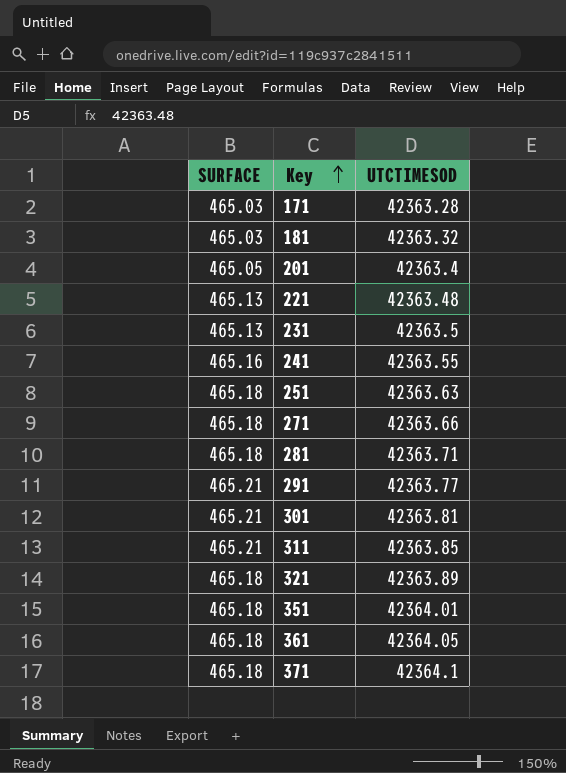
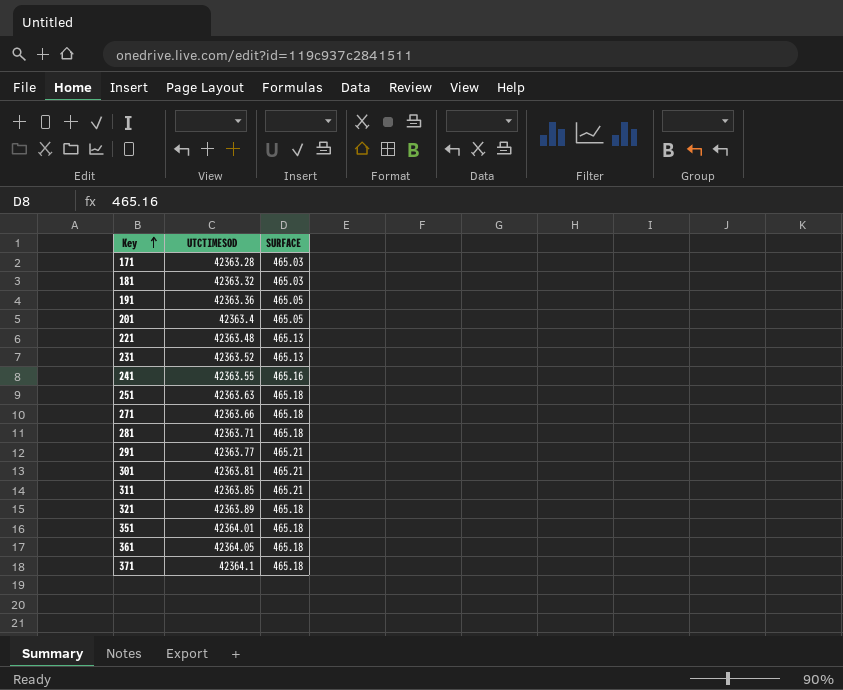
column SURFACE | position: 1 -> 3
row 191: none -> 42363.36 | 465.05
231 | UTCTIMESOD: 42363.5 -> 42363.52

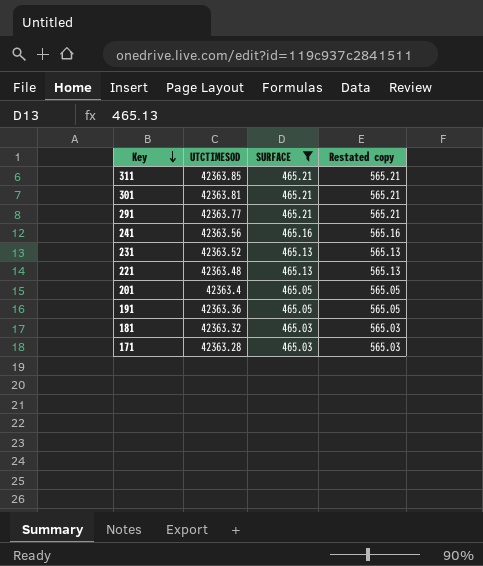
filter: none -> SURFACE != 465.18
row order: Key ascending -> Key descending
column Restated copy | formula: none -> [SURFACE] + 100
241 | UTCTIMESOD: 42363.55 -> 42363.56

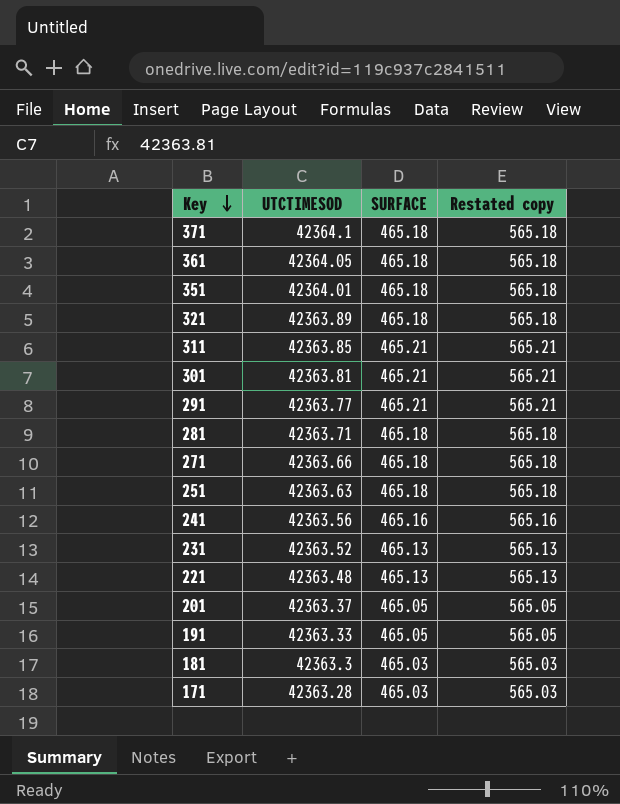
filter: SURFACE != 465.18 -> none
201 | UTCTIMESOD: 42363.4 -> 42363.37
191 | UTCTIMESOD: 42363.36 -> 42363.33
181 | UTCTIMESOD: 42363.32 -> 42363.3

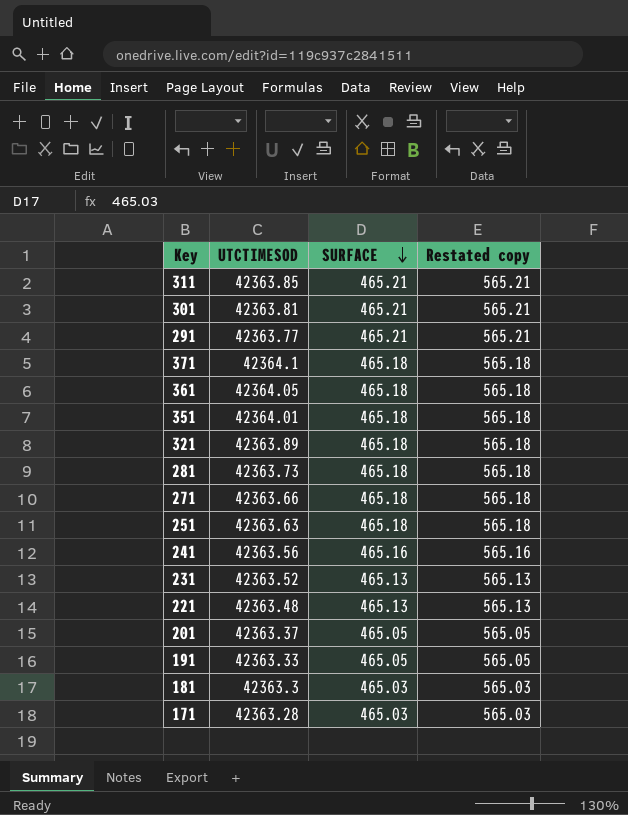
row order: Key descending -> SURFACE descending
281 | UTCTIMESOD: 42363.71 -> 42363.73

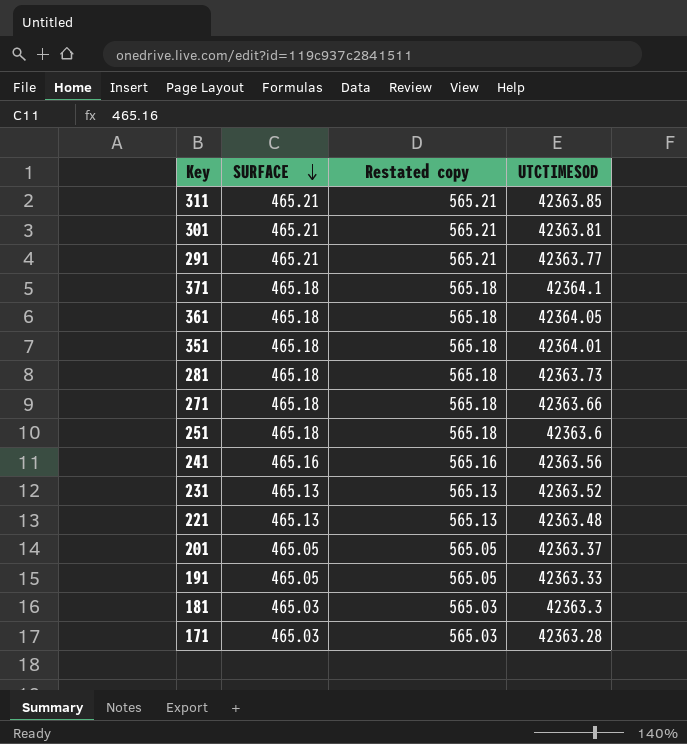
column UTCTIMESOD | position: 2 -> 4
row 321: 42363.89 | 465.18 | 565.18 -> none
251 | UTCTIMESOD: 42363.63 -> 42363.6

